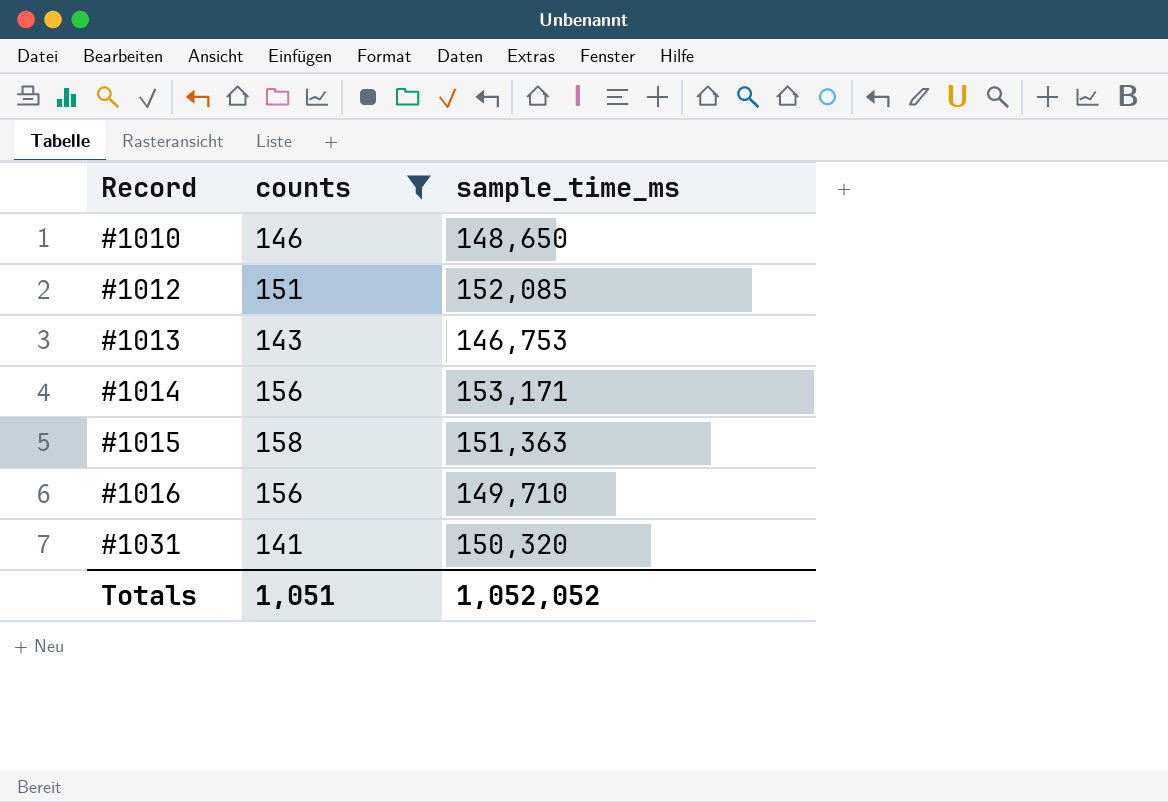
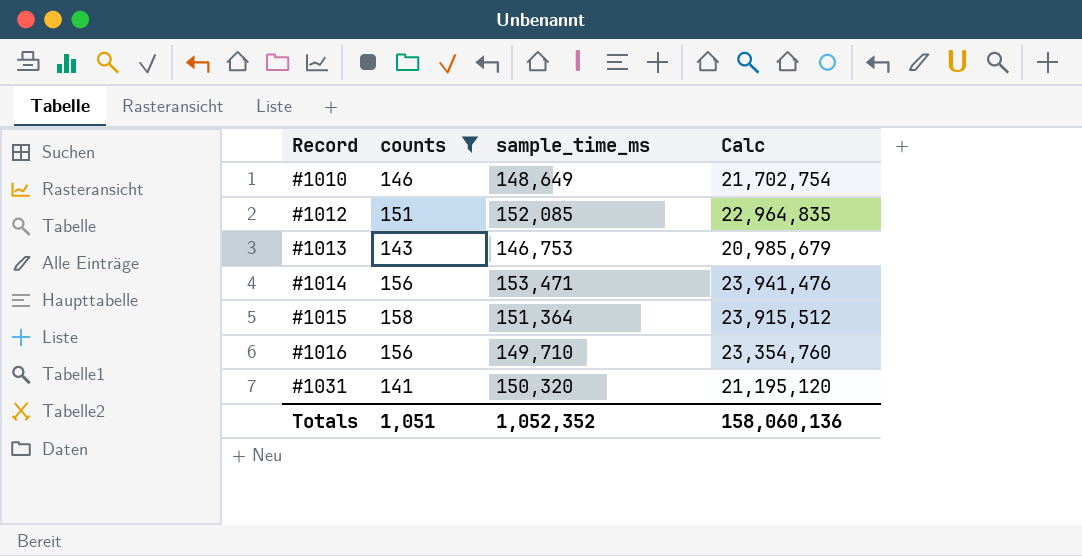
column Calc | formula: none -> [counts] * [sample_time_ms]
#1010 | sample_time_ms: 148,650 -> 148,649
#1014 | sample_time_ms: 153,171 -> 153,471
#1015 | sample_time_ms: 151,363 -> 151,364
Totals | sample_time_ms: 1,052,052 -> 1,052,352

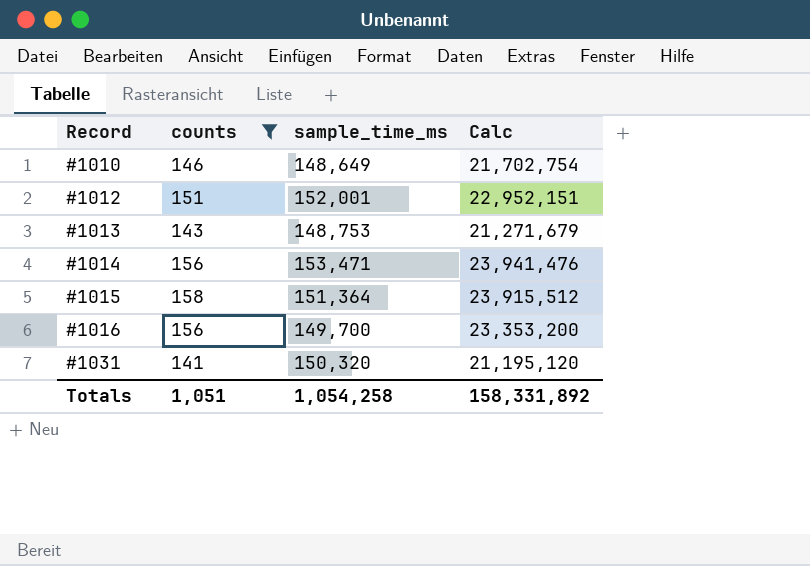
#1012 | sample_time_ms: 152,085 -> 152,001
#1012 | Calc: 22,964,835 -> 22,952,151
#1013 | sample_time_ms: 146,753 -> 148,753
#1013 | Calc: 20,985,679 -> 21,271,679
#1016 | sample_time_ms: 149,710 -> 149,700
#1016 | Calc: 23,354,760 -> 23,353,200
Totals | sample_time_ms: 1,052,352 -> 1,054,258
Totals | Calc: 158,060,136 -> 158,331,892

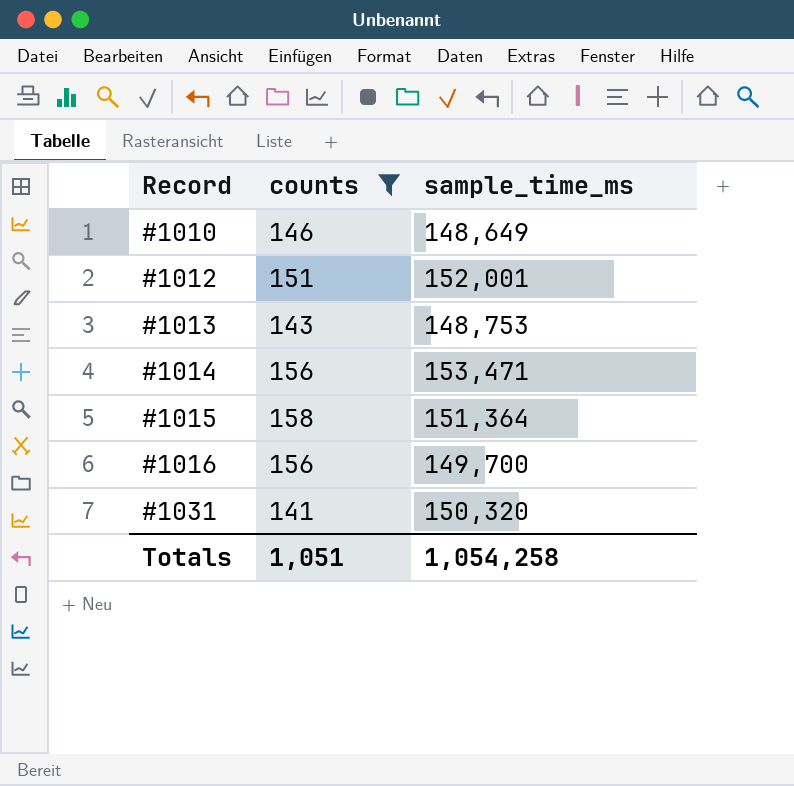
column Calc | formula: [counts] * [sample_time_ms] -> none

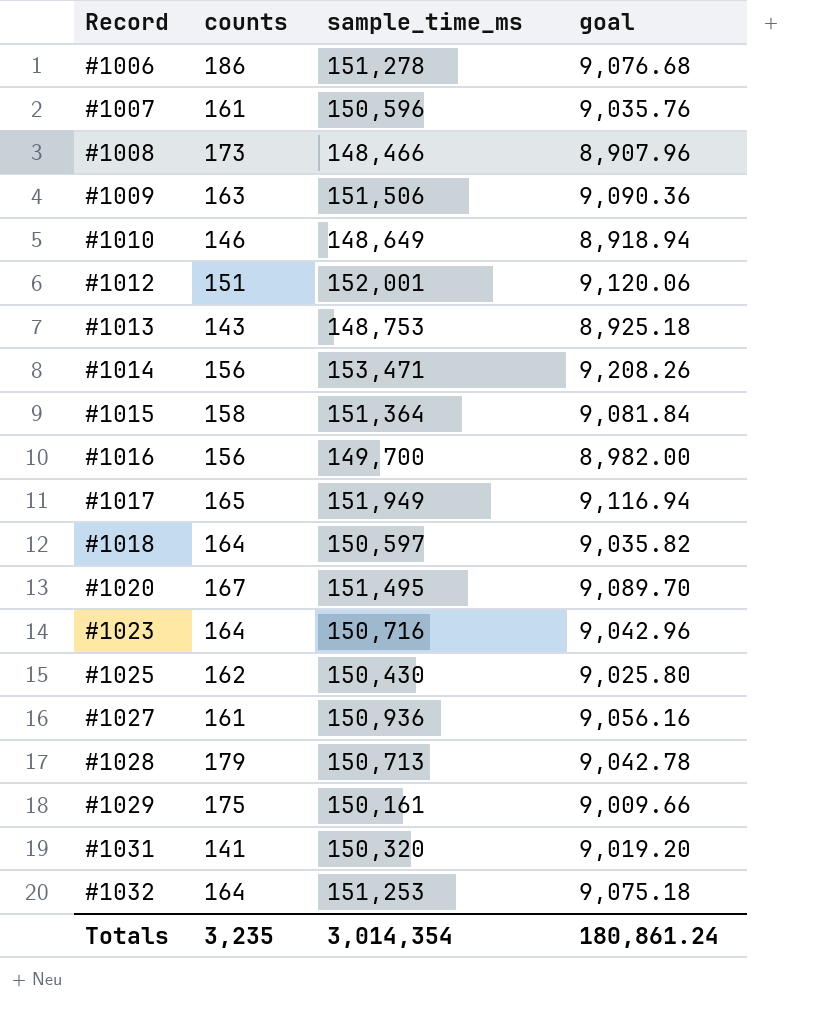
filter: counts <= 158 -> none
column goal | formula: none -> [sample_time_ms] * 0.06
Totals | counts: 1,051 -> 3,235
Totals | sample_time_ms: 1,054,258 -> 3,014,354

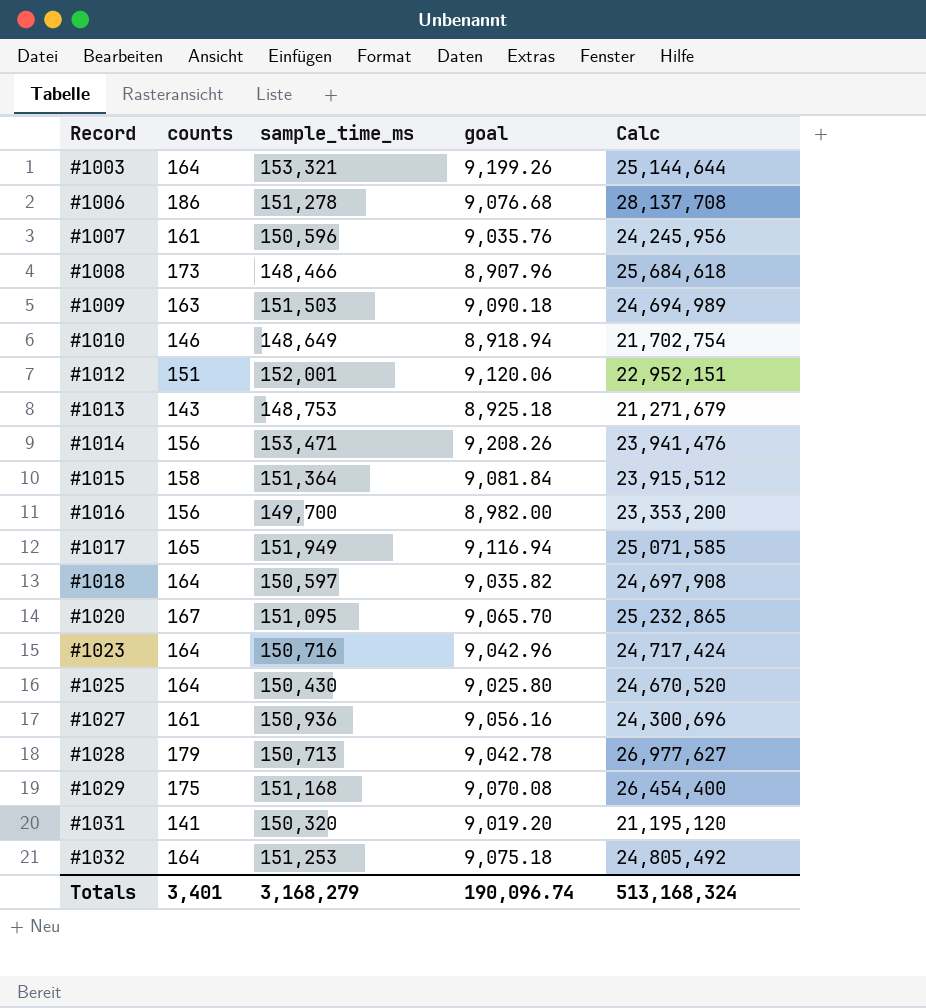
column Calc | formula: none -> [counts] * [sample_time_ms]
row #1003: none -> 164 | 153,321 | 9,199.26 | 25,144,644
#1009 | sample_time_ms: 151,506 -> 151,503
#1009 | goal: 9,090.36 -> 9,090.18
#1020 | sample_time_ms: 151,495 -> 151,095
#1020 | goal: 9,089.70 -> 9,065.70
#1025 | counts: 162 -> 164
#1029 | sample_time_ms: 150,161 -> 151,168
#1029 | goal: 9,009.66 -> 9,070.08
Totals | counts: 3,235 -> 3,401
Totals | sample_time_ms: 3,014,354 -> 3,168,279
Totals | goal: 180,861.24 -> 190,096.74

